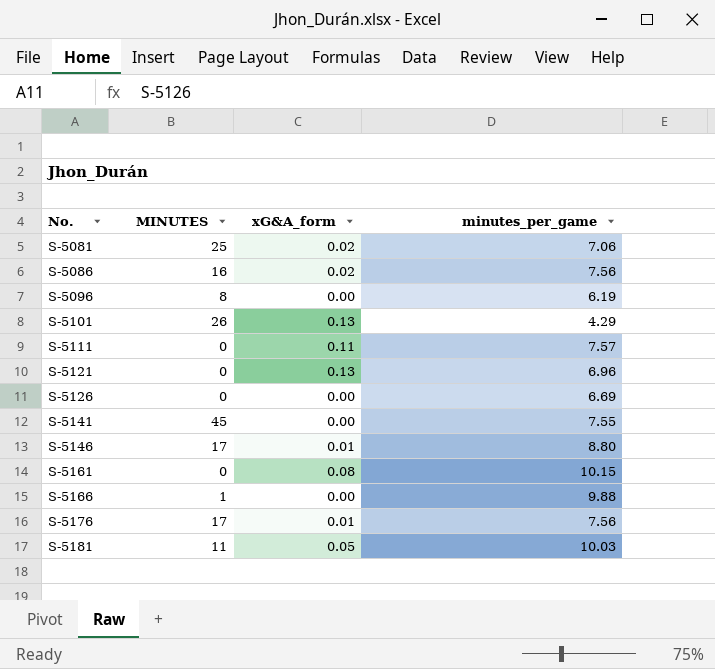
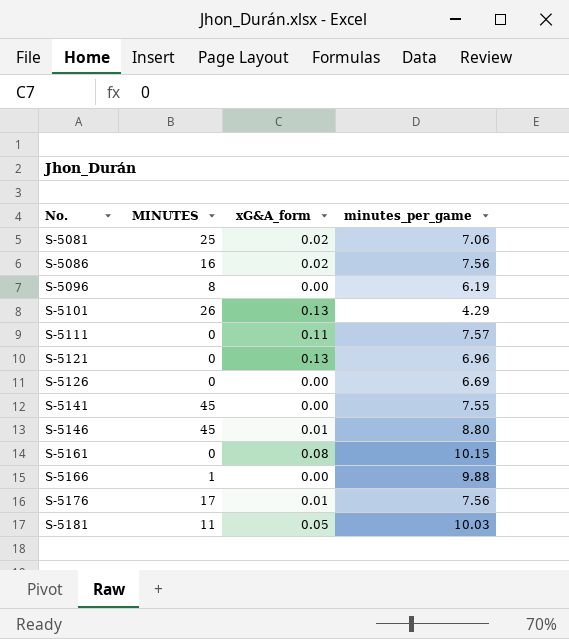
S-5146 | MINUTES: 17 -> 45

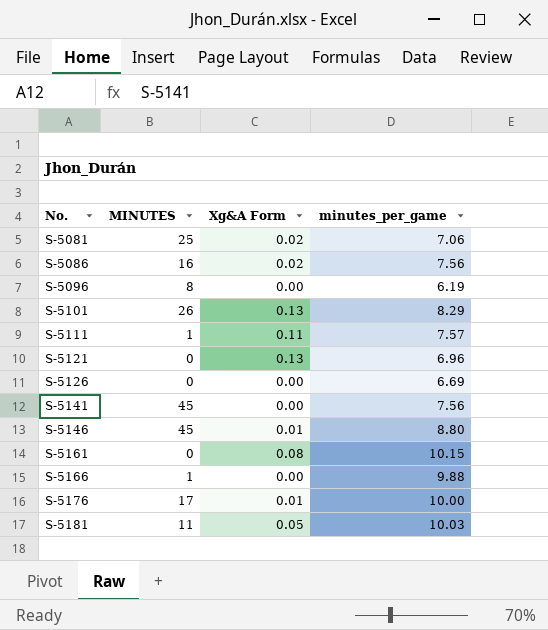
column name: xG&A_form -> Xg&A Form
S-5101 | minutes_per_game: 4.29 -> 8.29
S-5111 | MINUTES: 0 -> 1
S-5141 | minutes_per_game: 7.55 -> 7.56
S-5176 | minutes_per_game: 7.56 -> 10.00

